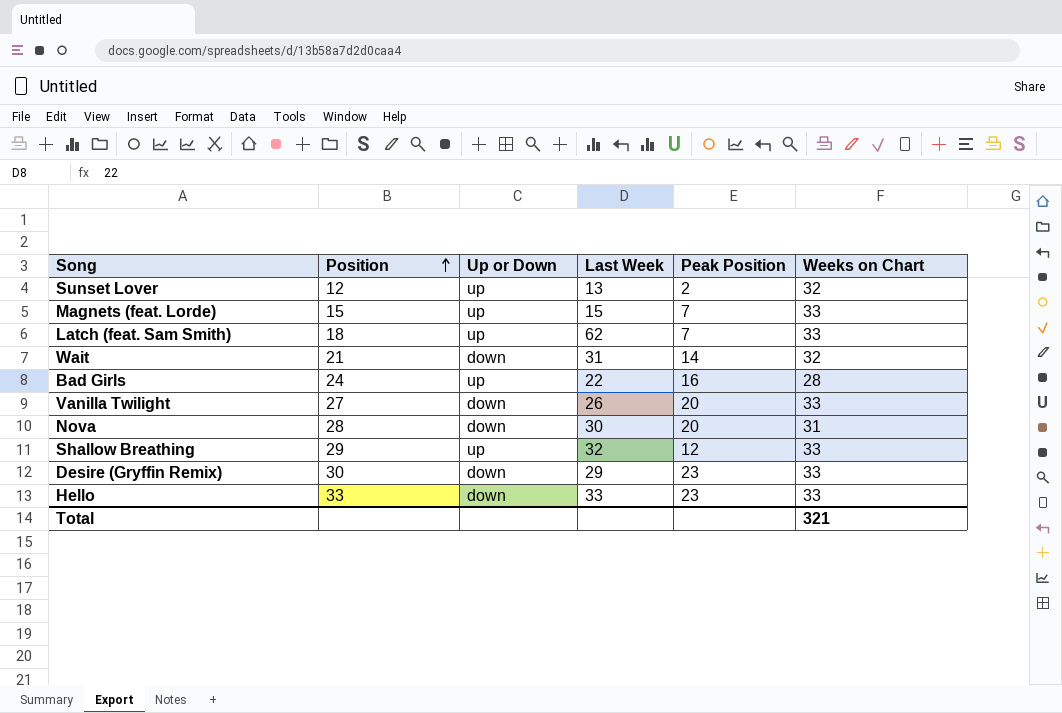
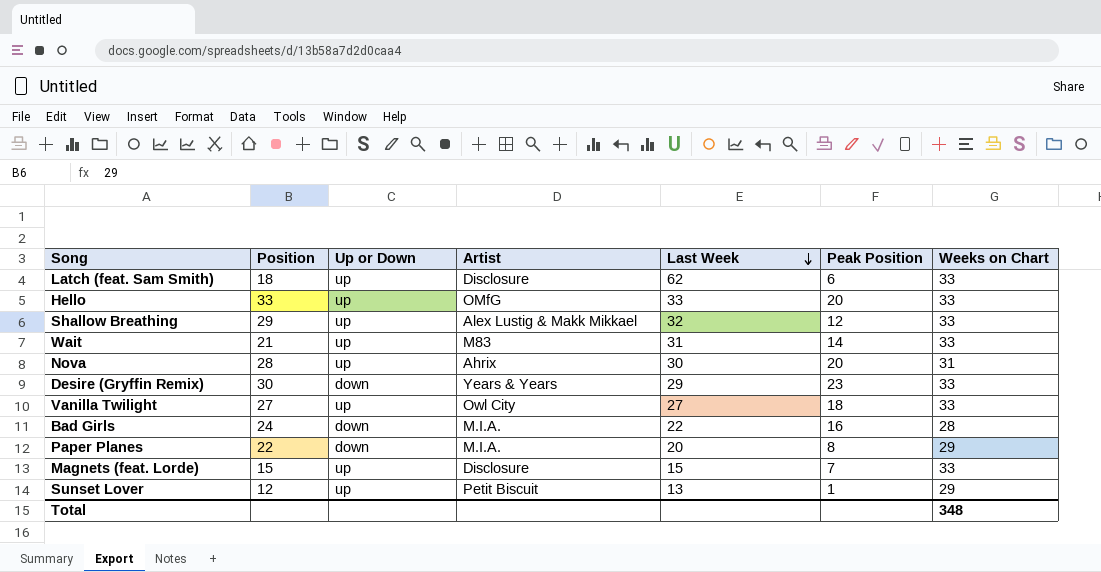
row order: Position ascending -> Last Week descending
column Artist | position: none -> 4
Latch (feat. Sam Smith) | Peak Position: 7 -> 6
Hello | Up or Down: down -> up
Hello | Peak Position: 23 -> 20
Wait | Up or Down: down -> up
Wait | Weeks on Chart: 32 -> 33
Nova | Up or Down: down -> up
Vanilla Twilight | Up or Down: down -> up
Vanilla Twilight | Last Week: 26 -> 27
Vanilla Twilight | Peak Position: 20 -> 18
Bad Girls | Up or Down: up -> down
row Paper Planes: none -> 22 | down | M.I.A. | 20 | 8 | 29
Sunset Lover | Peak Position: 2 -> 1
Sunset Lover | Weeks on Chart: 32 -> 29
Total | Weeks on Chart: 321 -> 348

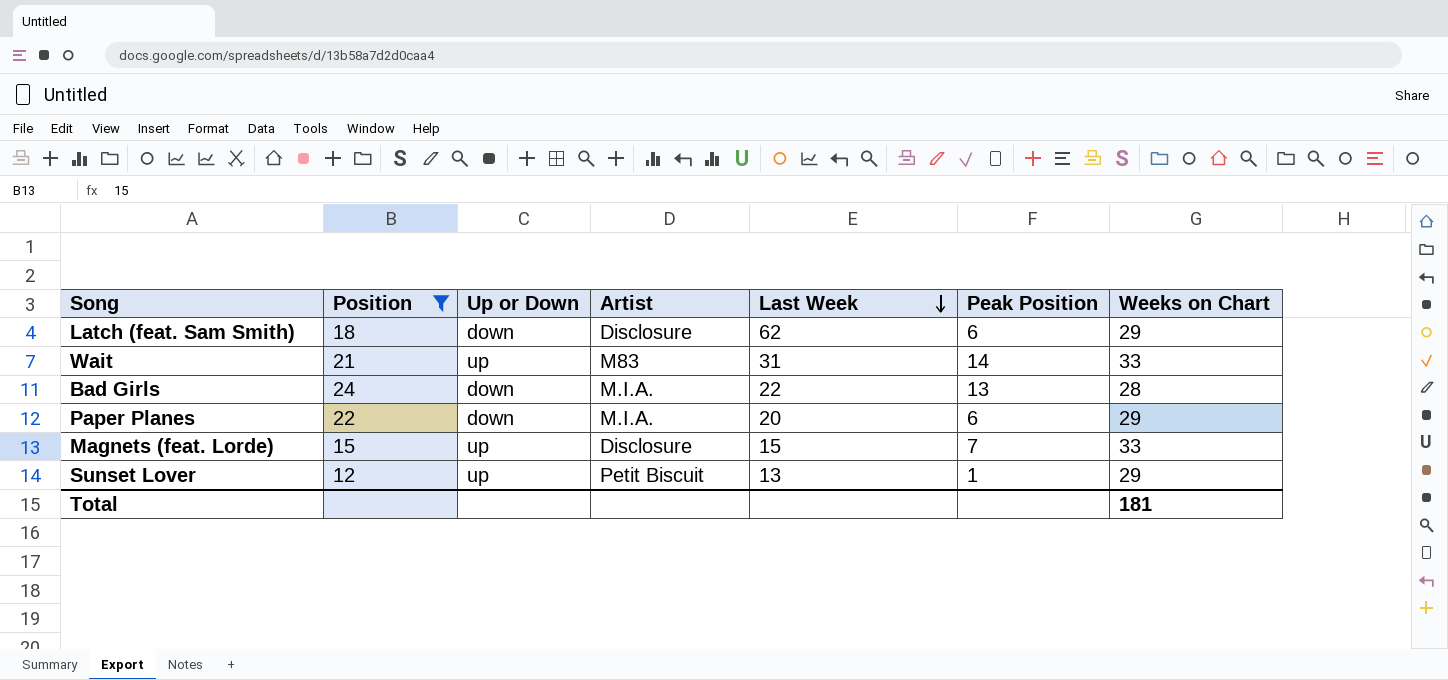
filter: none -> Position <= 24
Latch (feat. Sam Smith) | Up or Down: up -> down
Latch (feat. Sam Smith) | Weeks on Chart: 33 -> 29
Bad Girls | Peak Position: 16 -> 13
Paper Planes | Peak Position: 8 -> 6
Total | Weeks on Chart: 348 -> 181

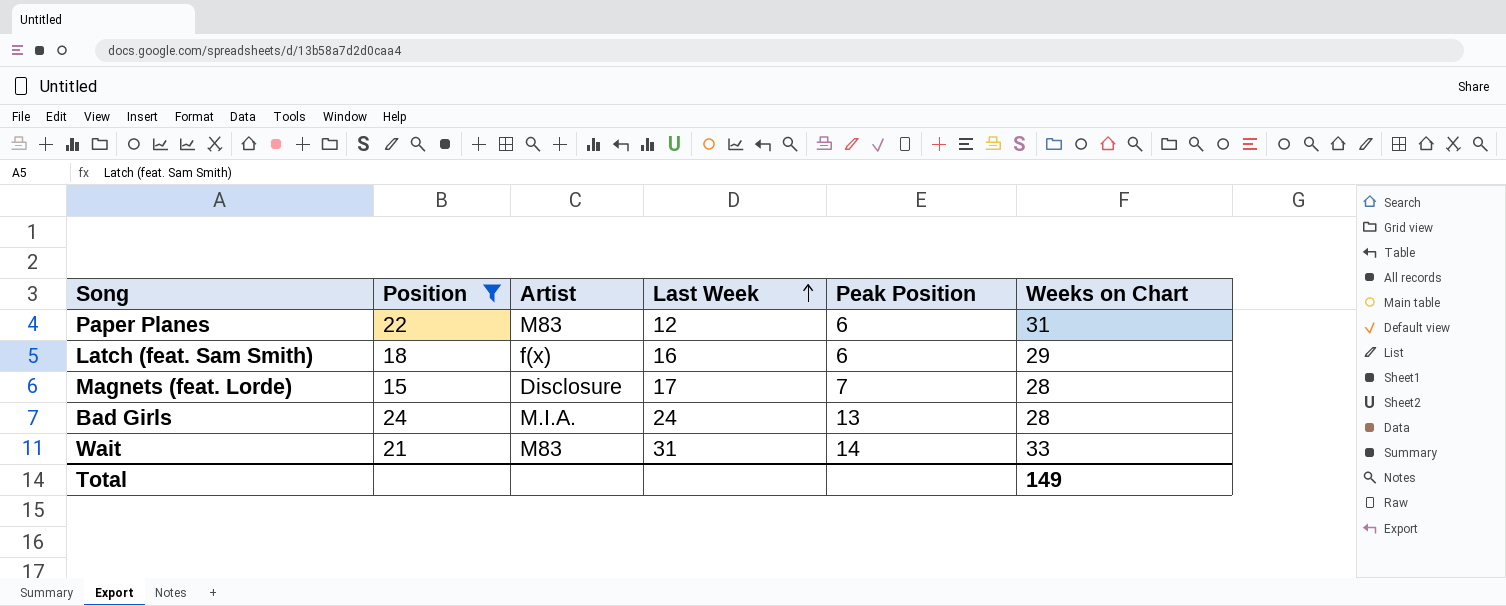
row order: Last Week descending -> Last Week ascending
column Up or Down | position: 3 -> none
row Sunset Lover: 12 | up | Petit Biscuit | 13 | 1 | 29 -> none
Paper Planes | Artist: M.I.A. -> M83
Paper Planes | Last Week: 20 -> 12
Paper Planes | Weeks on Chart: 29 -> 31
Latch (feat. Sam Smith) | Artist: Disclosure -> f(x)
Latch (feat. Sam Smith) | Last Week: 62 -> 16
Magnets (feat. Lorde) | Last Week: 15 -> 17
Magnets (feat. Lorde) | Weeks on Chart: 33 -> 28
Bad Girls | Last Week: 22 -> 24
Total | Weeks on Chart: 181 -> 149

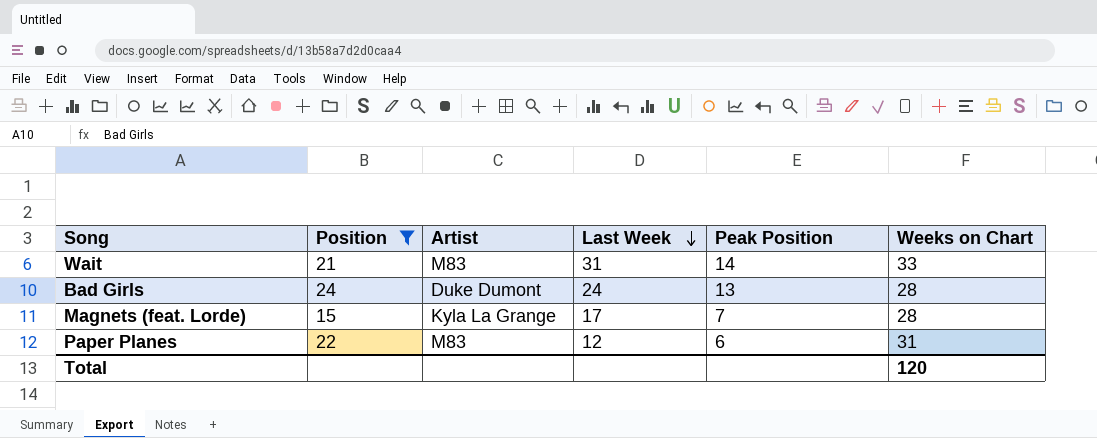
row order: Last Week ascending -> Last Week descending
row Latch (feat. Sam Smith): 18 | f(x) | 16 | 6 | 29 -> none
Bad Girls | Artist: M.I.A. -> Duke Dumont
Magnets (feat. Lorde) | Artist: Disclosure -> Kyla La Grange
Total | Weeks on Chart: 149 -> 120

